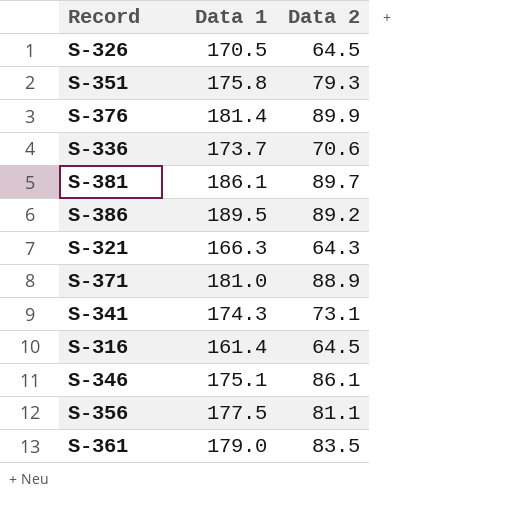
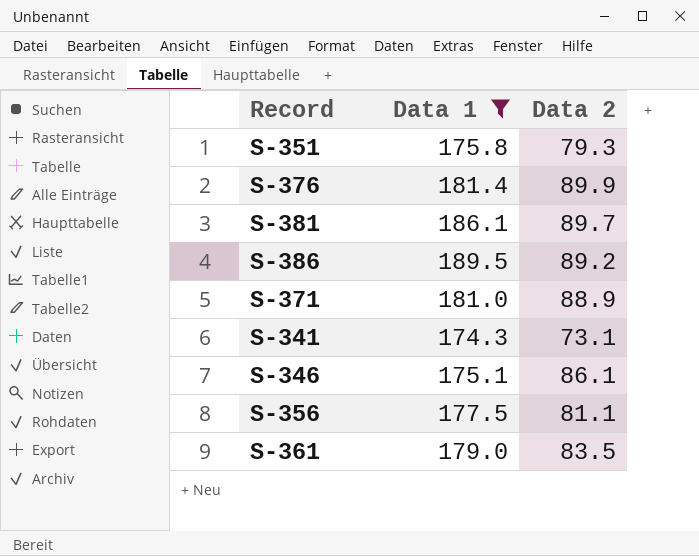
filter: none -> Data 1 >= 174.3

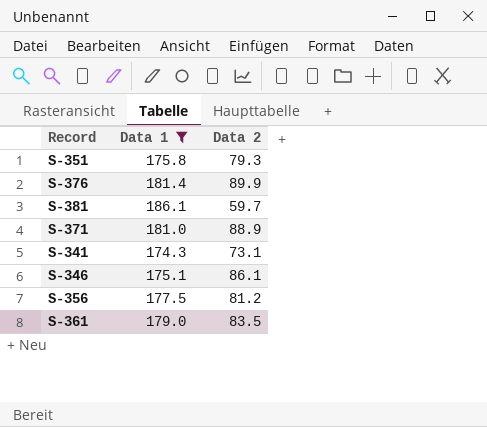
row S-386: 189.5 | 89.2 -> none
S-381 | Data 2: 89.7 -> 59.7
S-356 | Data 2: 81.1 -> 81.2

